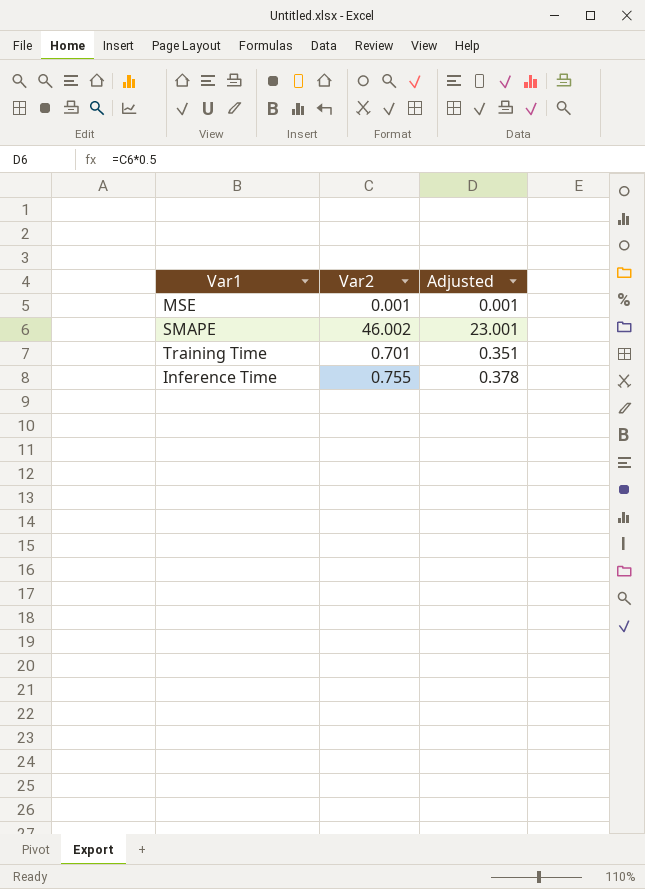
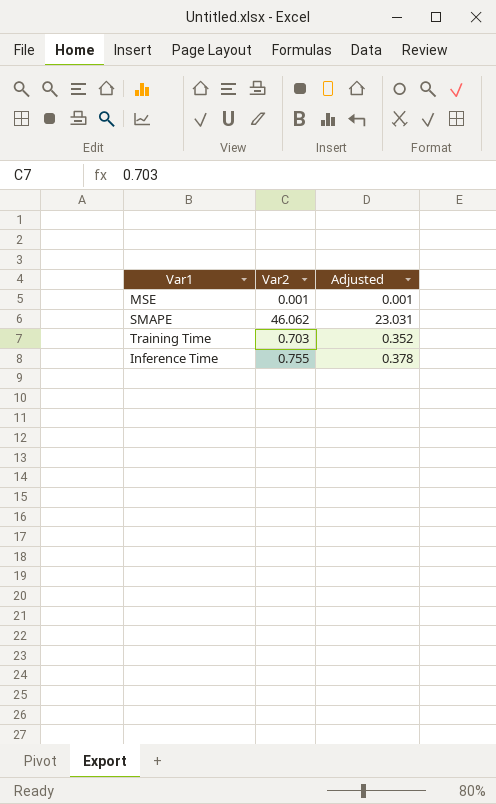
SMAPE | Var2: 46.002 -> 46.062
SMAPE | Adjusted: 23.001 -> 23.031
Training Time | Var2: 0.701 -> 0.703
Training Time | Adjusted: 0.351 -> 0.352

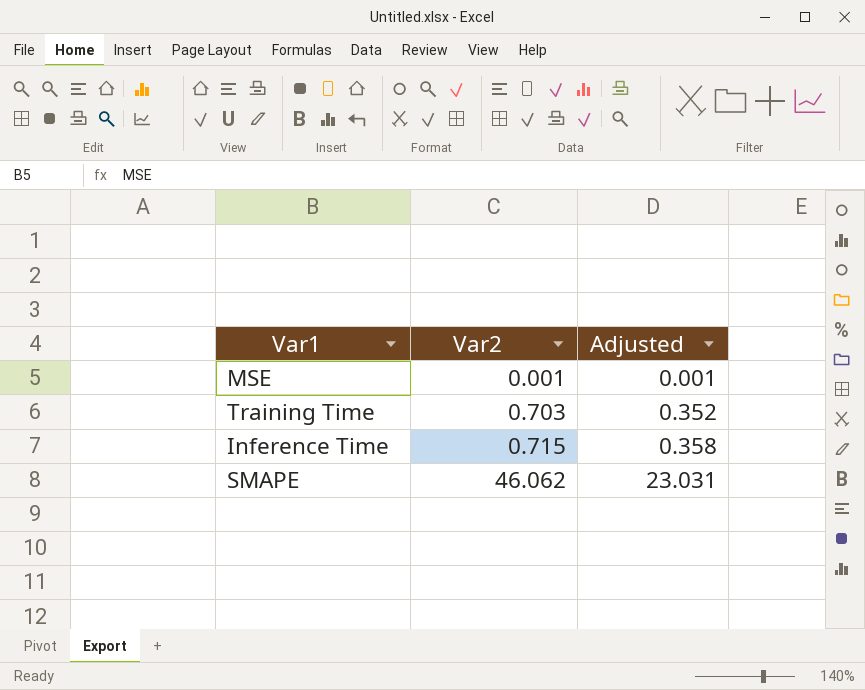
row order: none -> Var2 ascending
Inference Time | Var2: 0.755 -> 0.715
Inference Time | Adjusted: 0.378 -> 0.358

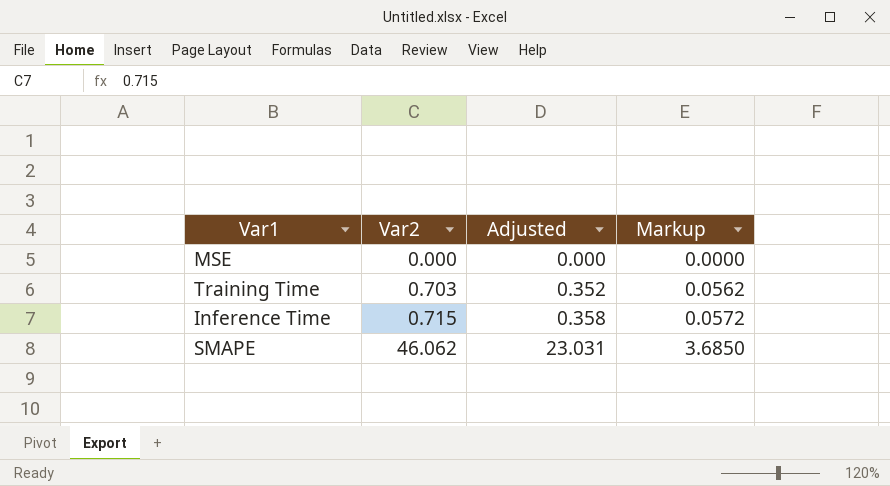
column Markup | formula: none -> [Var2] * 0.08
MSE | Var2: 0.001 -> 0.000
MSE | Adjusted: 0.001 -> 0.000

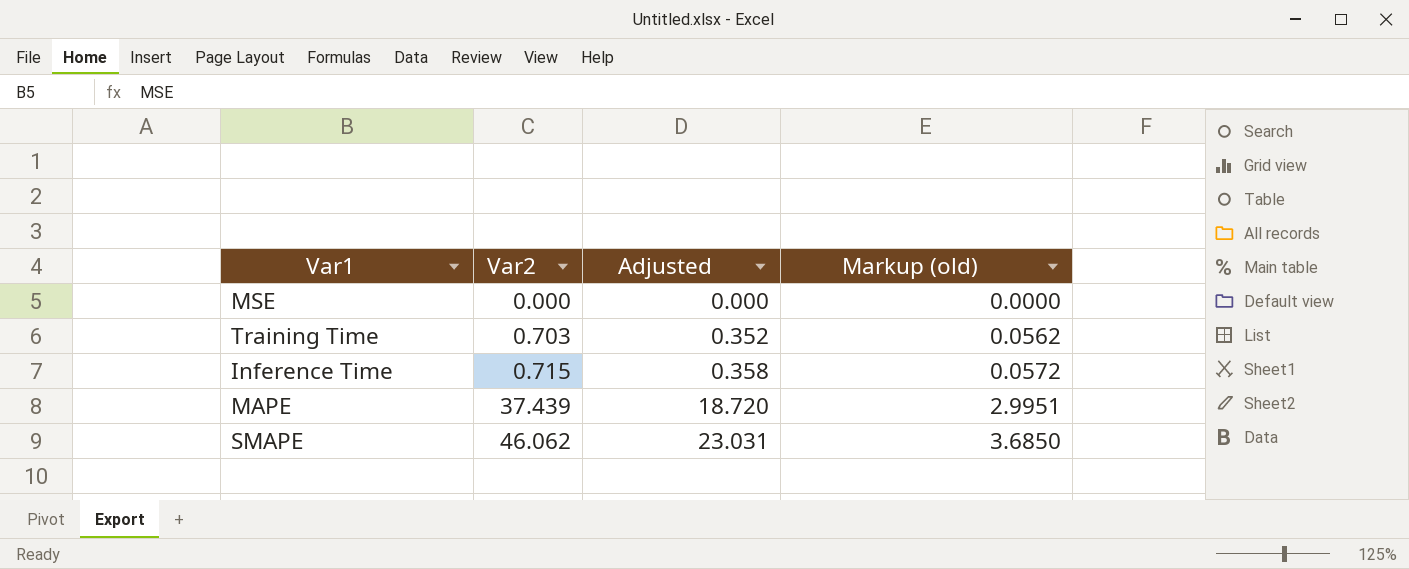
column name: Markup -> Markup (old)
row MAPE: none -> 37.439 | 18.720 | 2.9951

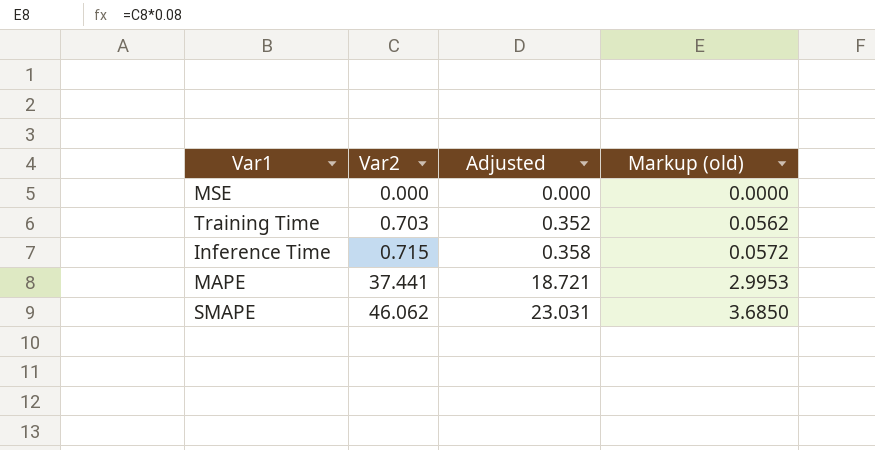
MAPE | Var2: 37.439 -> 37.441
MAPE | Adjusted: 18.720 -> 18.721
MAPE | Markup (old): 2.9951 -> 2.9953

